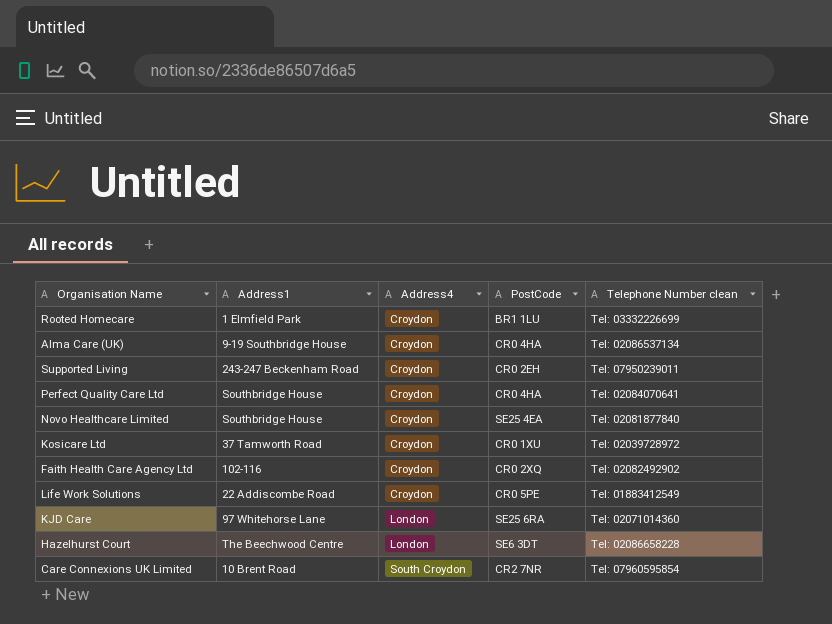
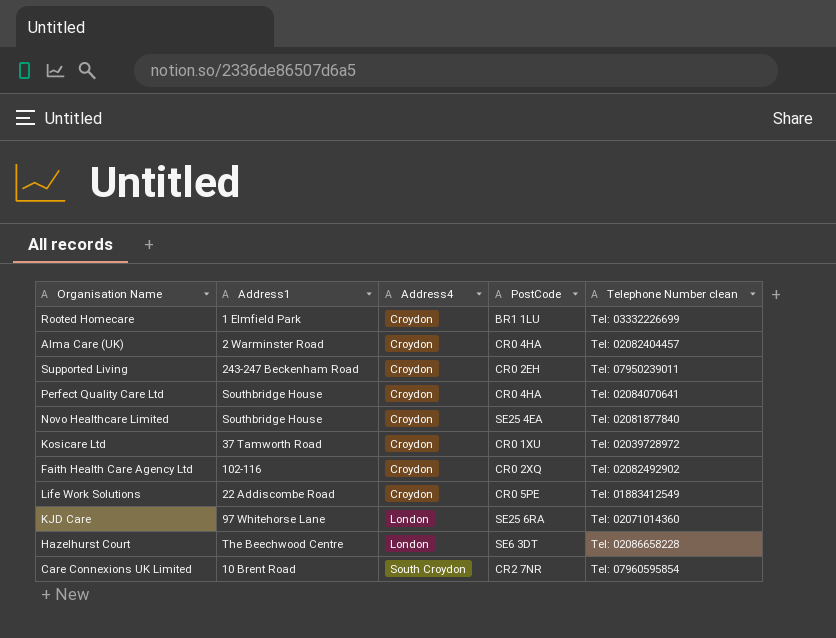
Alma Care (UK) | Address1: 9-19 Southbridge House -> 2 Warminster Road
Alma Care (UK) | Telephone Number clean: Tel: 02086537134 -> Tel: 02082404457

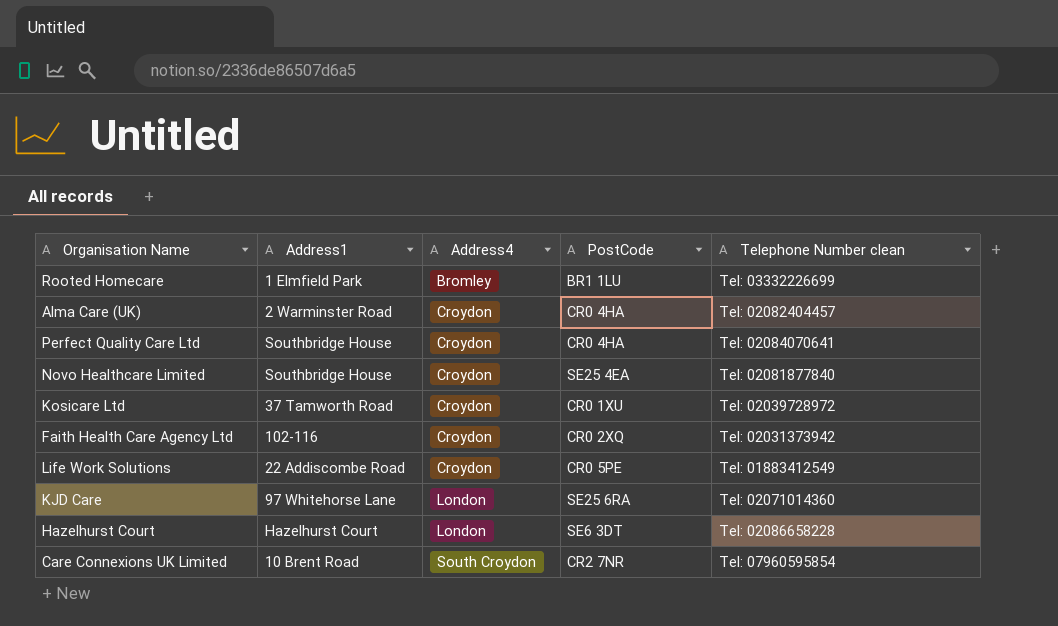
row Supported Living: 243-247 Beckenham Road | Croydon | CR0 2EH | Tel: 07950239011 -> none
Rooted Homecare | Address4: Croydon -> Bromley
Faith Health Care Agency Ltd | Telephone Number clean: Tel: 02082492902 -> Tel: 02031373942
Hazelhurst Court | Address1: The Beechwood Centre -> Hazelhurst Court

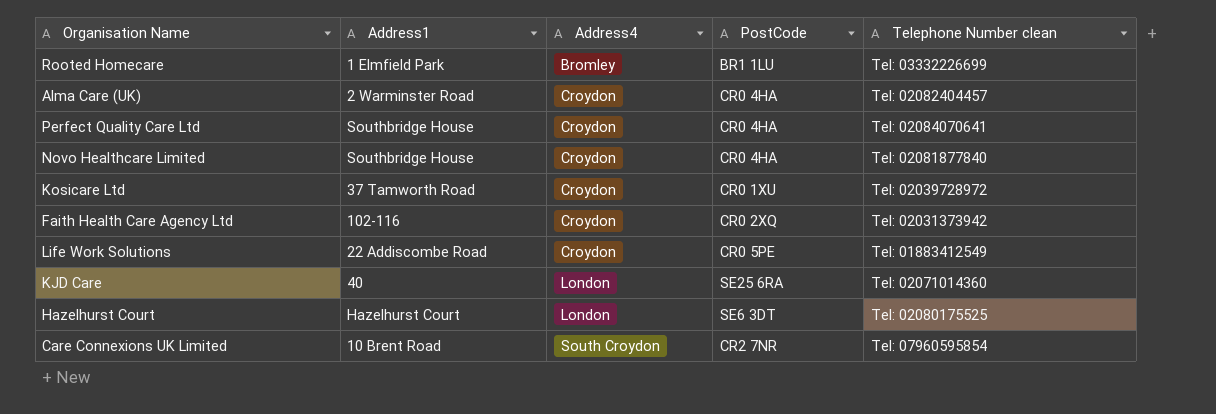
Novo Healthcare Limited | PostCode: SE25 4EA -> CR0 4HA
KJD Care | Address1: 97 Whitehorse Lane -> 40
Hazelhurst Court | Telephone Number clean: Tel: 02086658228 -> Tel: 02080175525

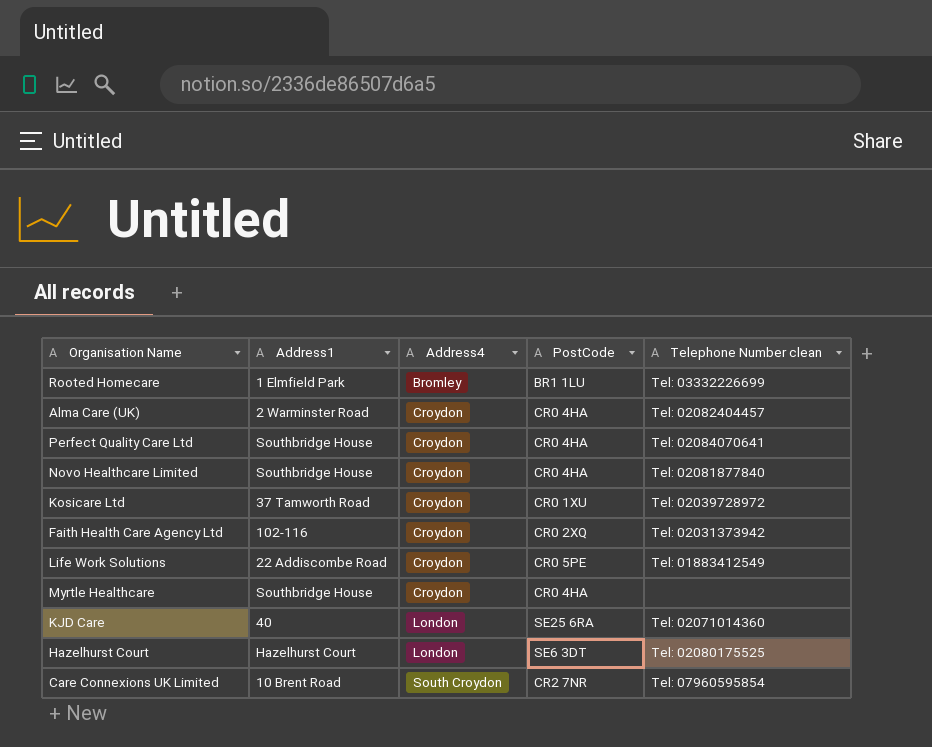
row Myrtle Healthcare: none -> Southbridge House | Croydon | CR0 4HA | none

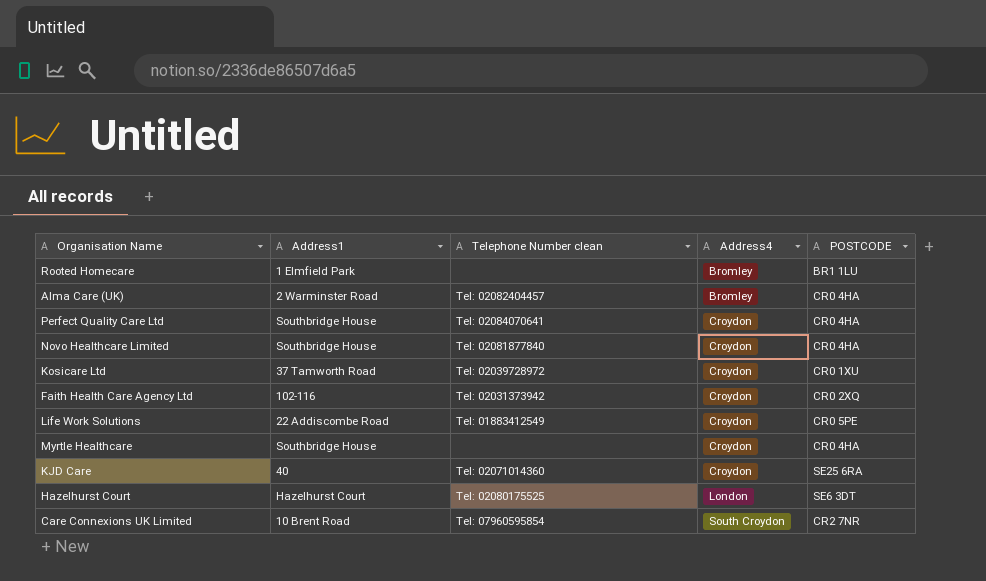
column Telephone Number clean | position: 5 -> 3
column name: PostCode -> POSTCODE
Rooted Homecare | Telephone Number clean: Tel: 03332226699 -> none
Alma Care (UK) | Address4: Croydon -> Bromley
KJD Care | Address4: London -> Croydon

